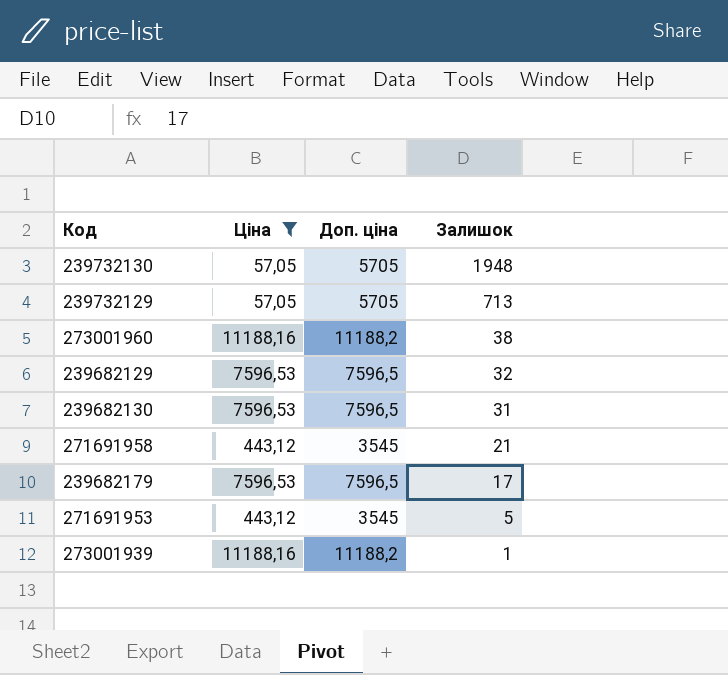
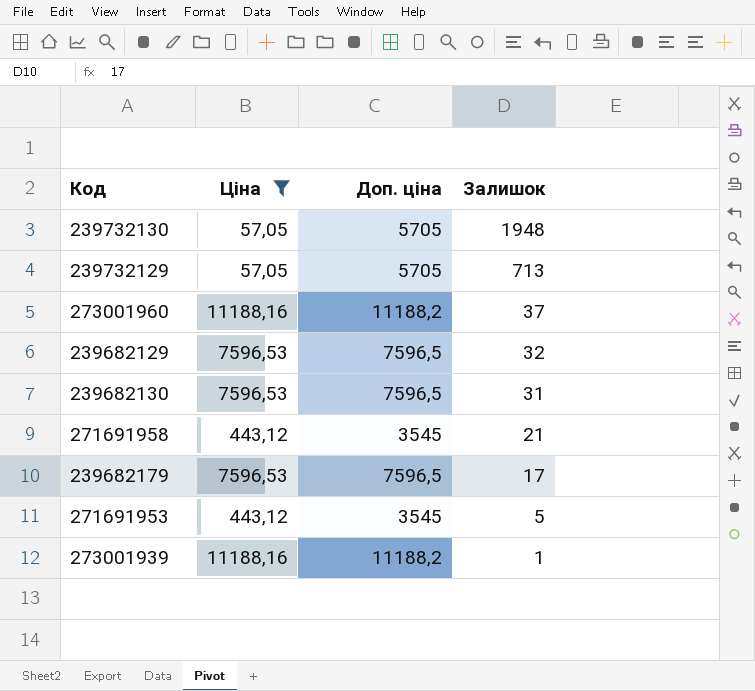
273001960 | Залишок: 38 -> 37

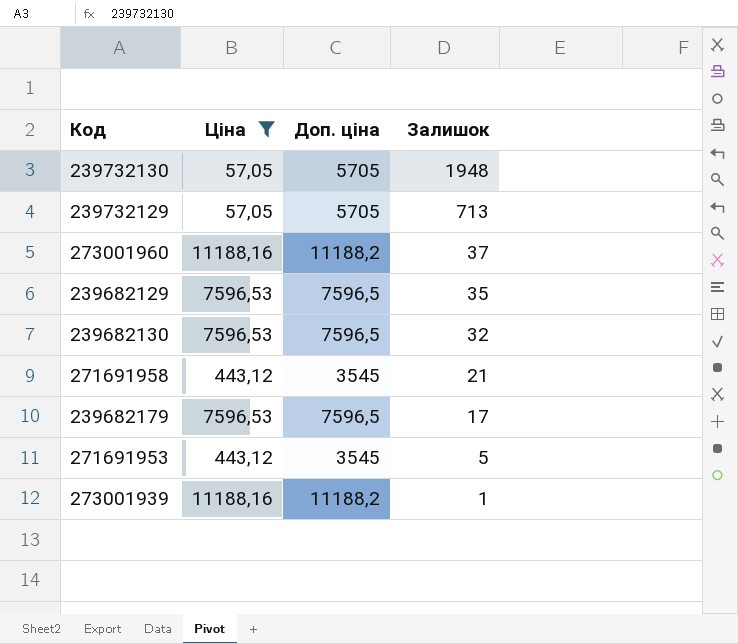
239682129 | Залишок: 32 -> 35
239682130 | Залишок: 31 -> 32

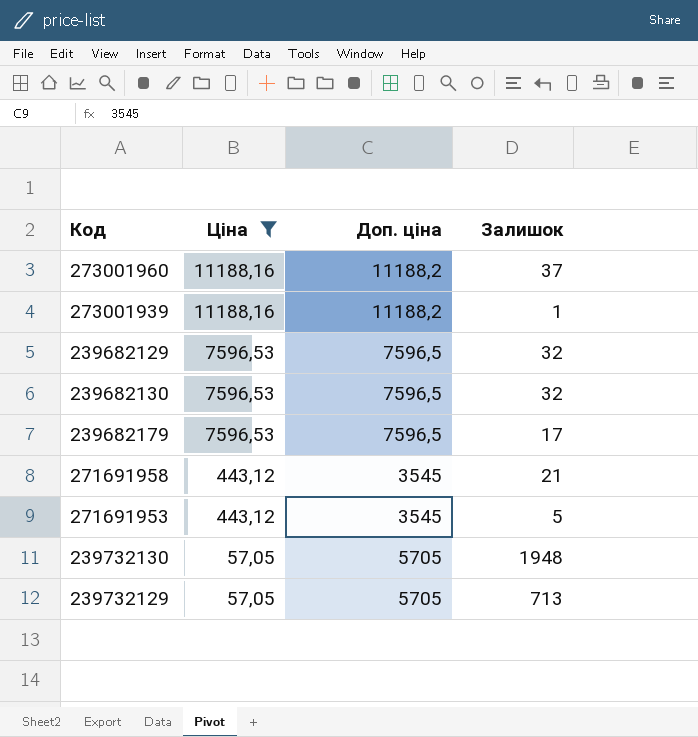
row order: Залишок descending -> Ціна descending
239682129 | Залишок: 35 -> 32

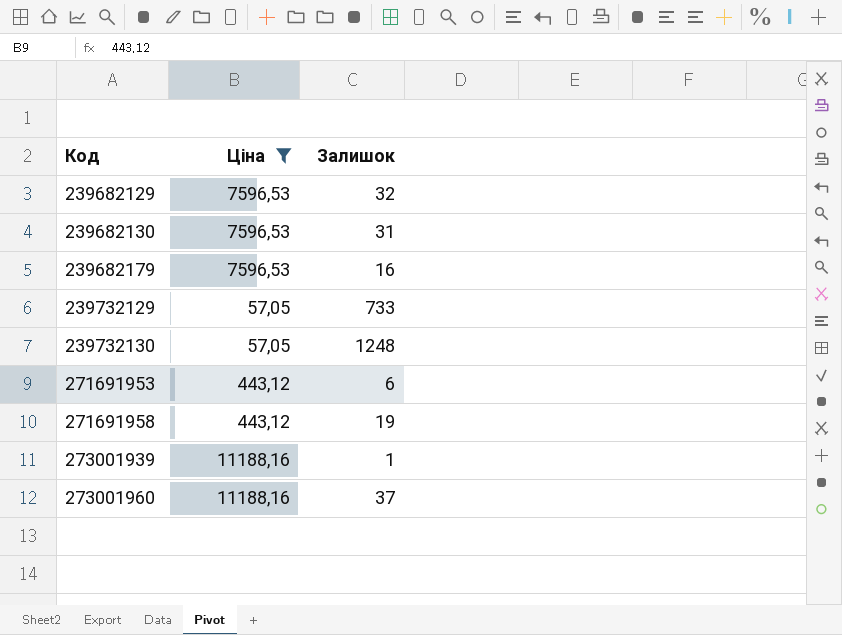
row order: Ціна descending -> Код ascending
column Доп. ціна | position: 3 -> none
239682130 | Залишок: 32 -> 31
239682179 | Залишок: 17 -> 16
239732129 | Залишок: 713 -> 733
239732130 | Залишок: 1948 -> 1248
271691953 | Залишок: 5 -> 6
271691958 | Залишок: 21 -> 19

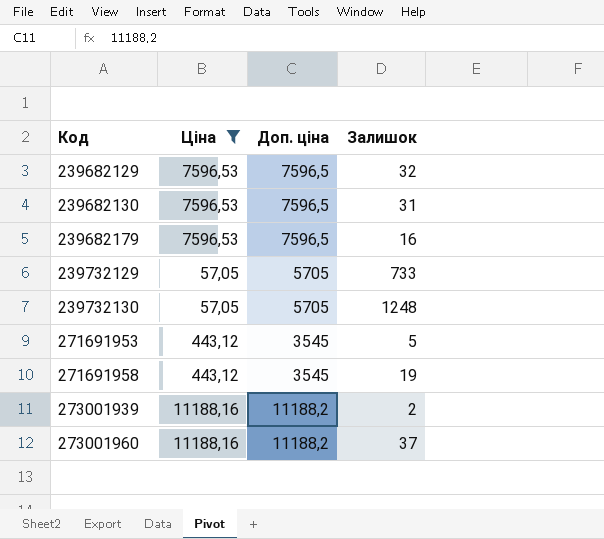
column Доп. ціна | position: none -> 3
271691953 | Залишок: 6 -> 5
273001939 | Залишок: 1 -> 2

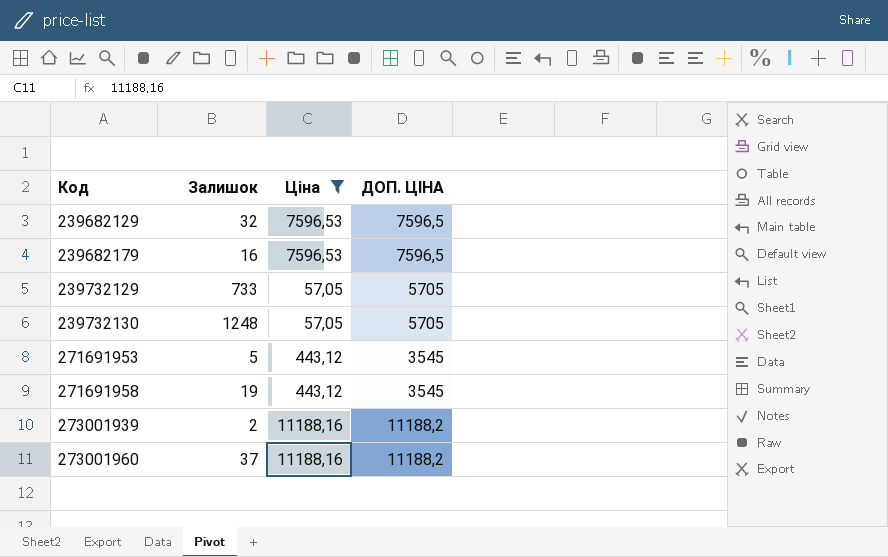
column Залишок | position: 4 -> 2
column name: Доп. ціна -> ДОП. ЦІНА
row 239682130: 7596,53 | 7596,5 | 31 -> none

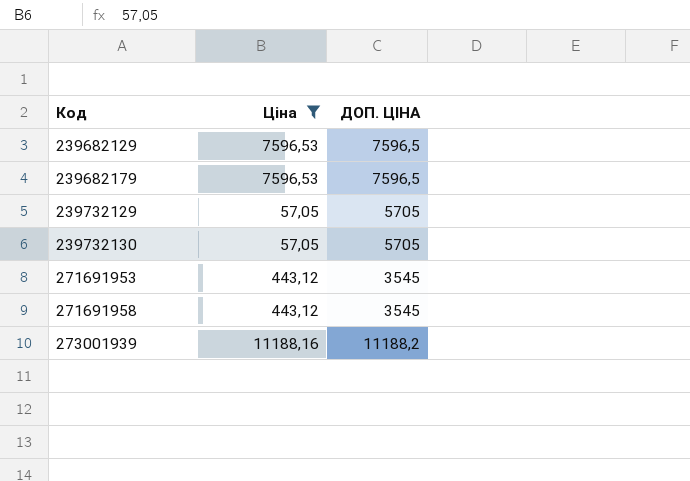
column Залишок | position: 2 -> none
row 273001960: 37 | 11188,16 | 11188,2 -> none

